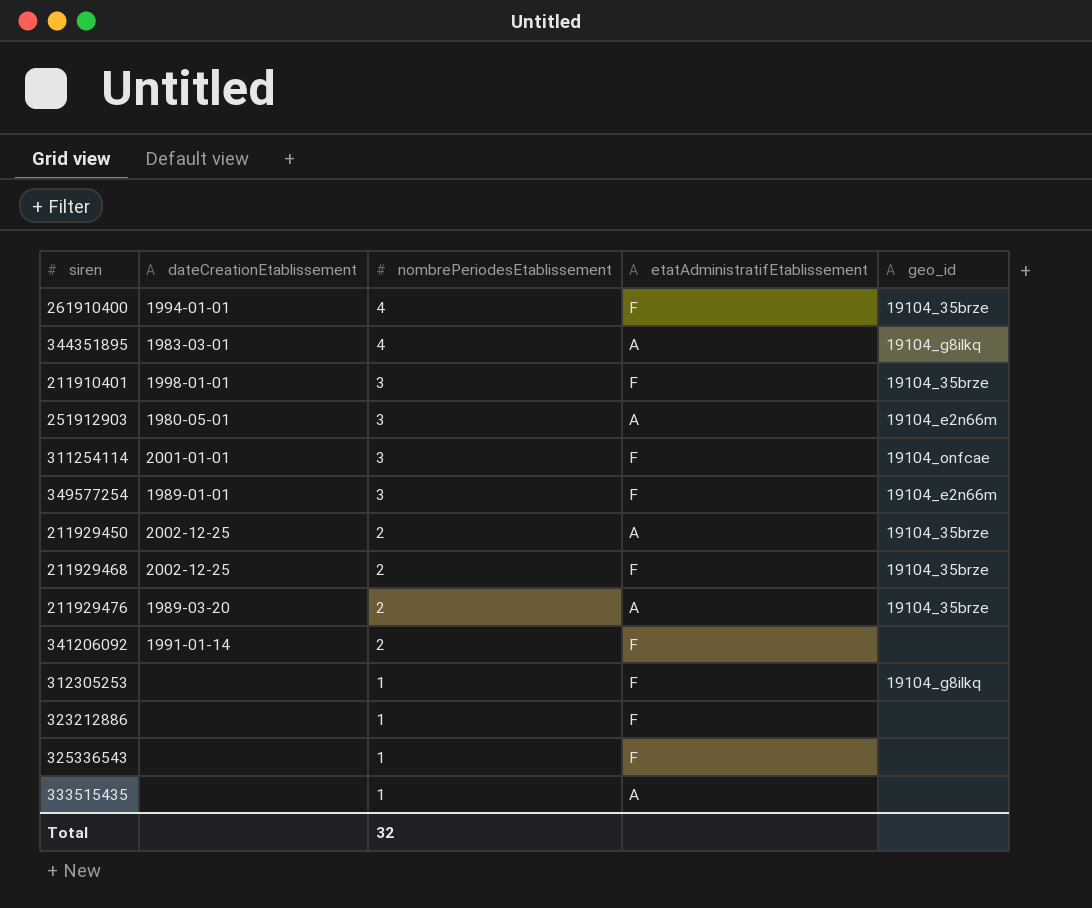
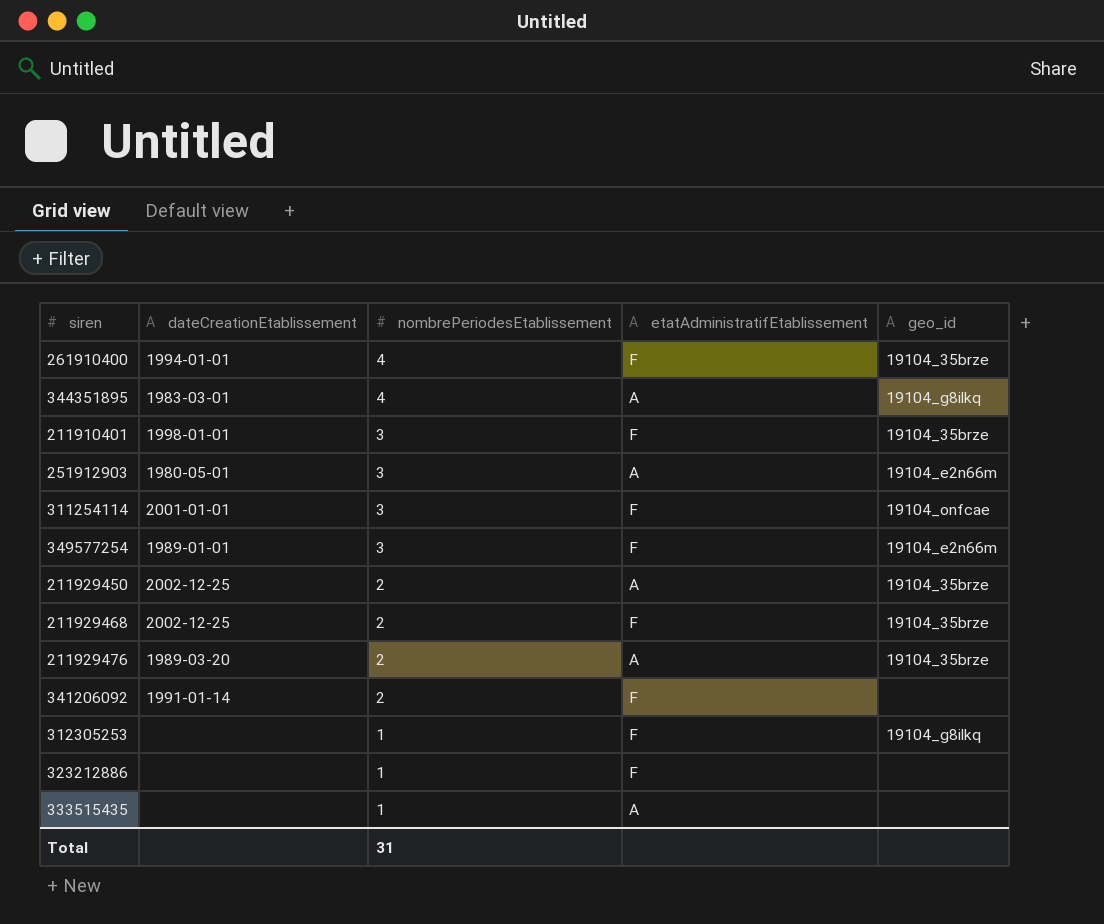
row 325336543: none | 1 | F | none -> none
Total | nombrePeriodesEtablissement: 32 -> 31

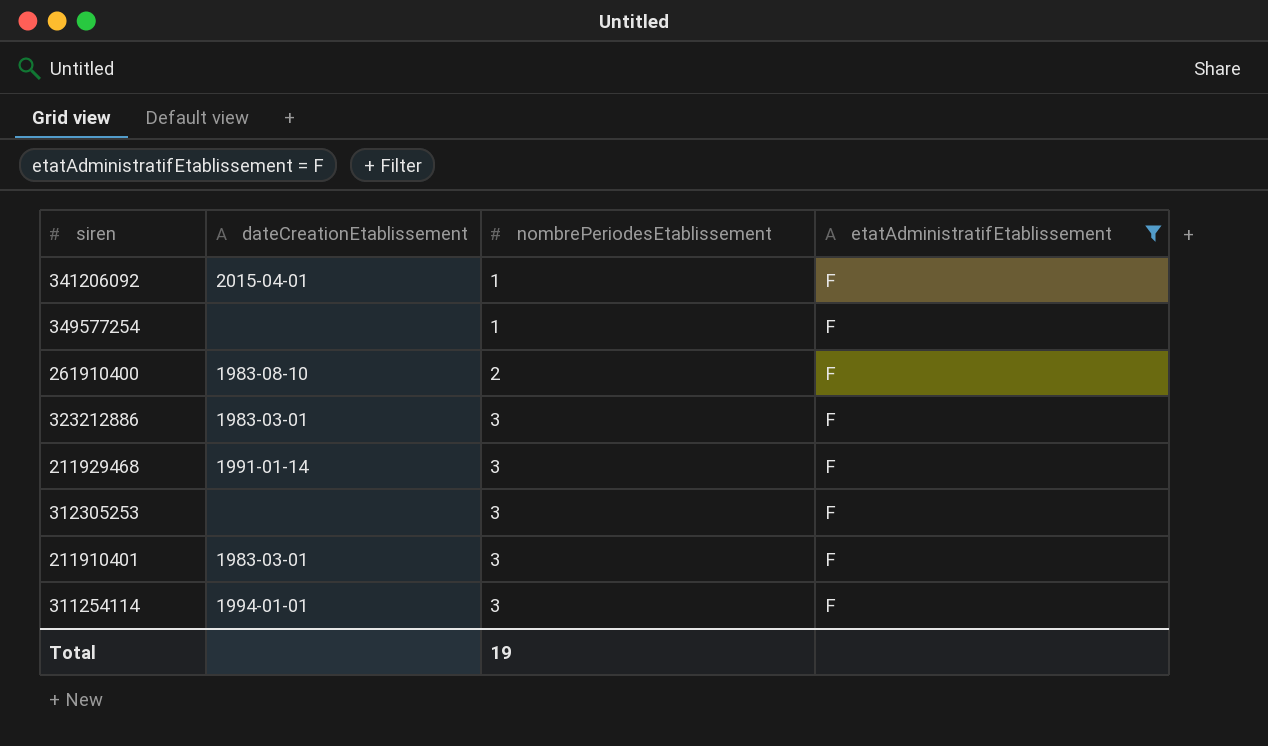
filter: none -> etatAdministratifEtablissement = F
row order: nombrePeriodesEtablissement descending -> nombrePeriodesEtablissement ascending
column geo_id | position: 5 -> none
341206092 | dateCreationEtablissement: 1991-01-14 -> 2015-04-01
341206092 | nombrePeriodesEtablissement: 2 -> 1
349577254 | dateCreationEtablissement: 1989-01-01 -> none
349577254 | nombrePeriodesEtablissement: 3 -> 1
261910400 | dateCreationEtablissement: 1994-01-01 -> 1983-08-10
261910400 | nombrePeriodesEtablissement: 4 -> 2
323212886 | dateCreationEtablissement: none -> 1983-03-01
323212886 | nombrePeriodesEtablissement: 1 -> 3
211929468 | dateCreationEtablissement: 2002-12-25 -> 1991-01-14
211929468 | nombrePeriodesEtablissement: 2 -> 3
312305253 | nombrePeriodesEtablissement: 1 -> 3
211910401 | dateCreationEtablissement: 1998-01-01 -> 1983-03-01
311254114 | dateCreationEtablissement: 2001-01-01 -> 1994-01-01
Total | nombrePeriodesEtablissement: 31 -> 19

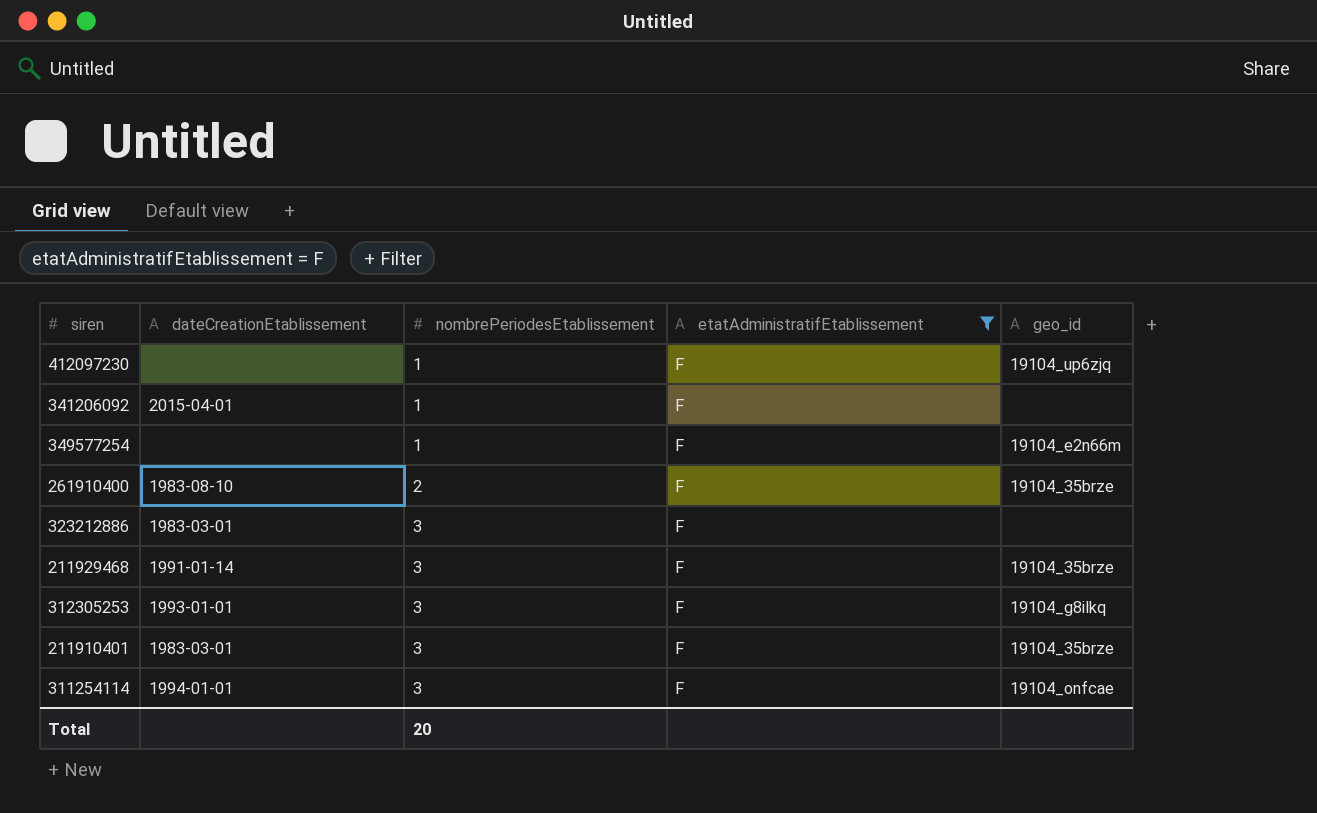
column geo_id | position: none -> 5
row 412097230: none -> none | 1 | F | 19104_up6zjq
312305253 | dateCreationEtablissement: none -> 1993-01-01
Total | nombrePeriodesEtablissement: 19 -> 20

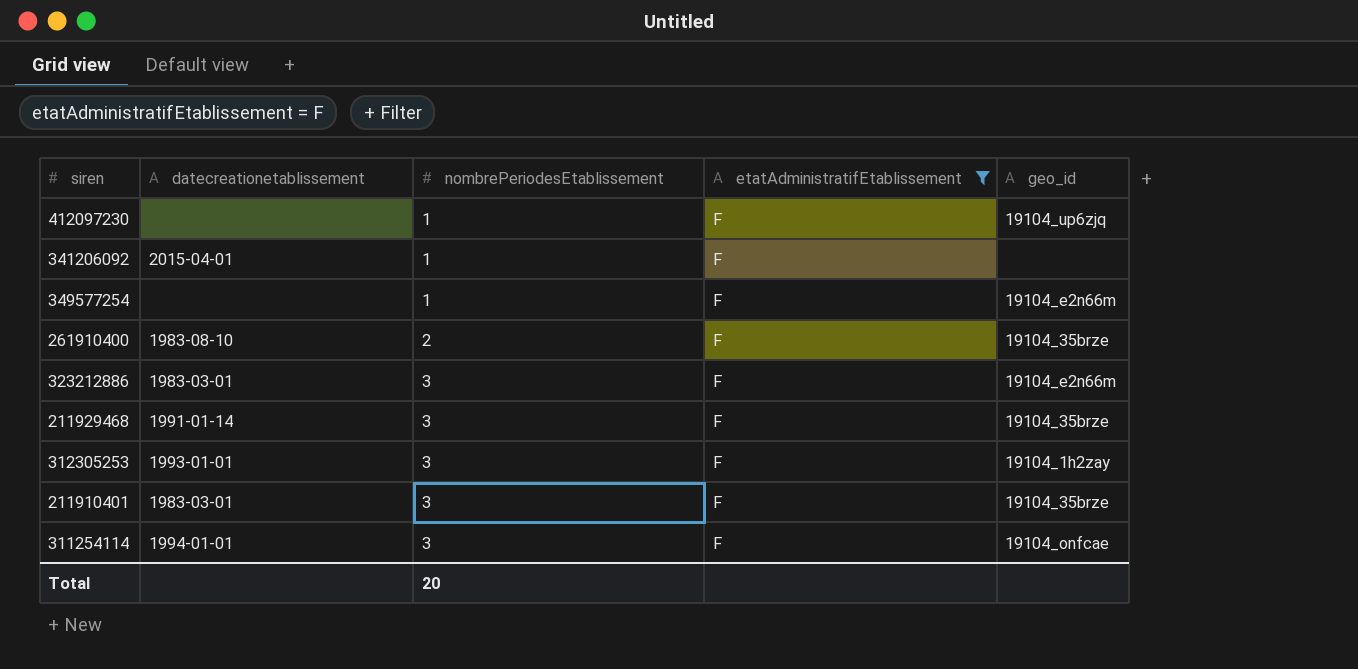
column name: dateCreationEtablissement -> datecreationetablissement
323212886 | geo_id: none -> 19104_e2n66m
312305253 | geo_id: 19104_g8ilkq -> 19104_1h2zay

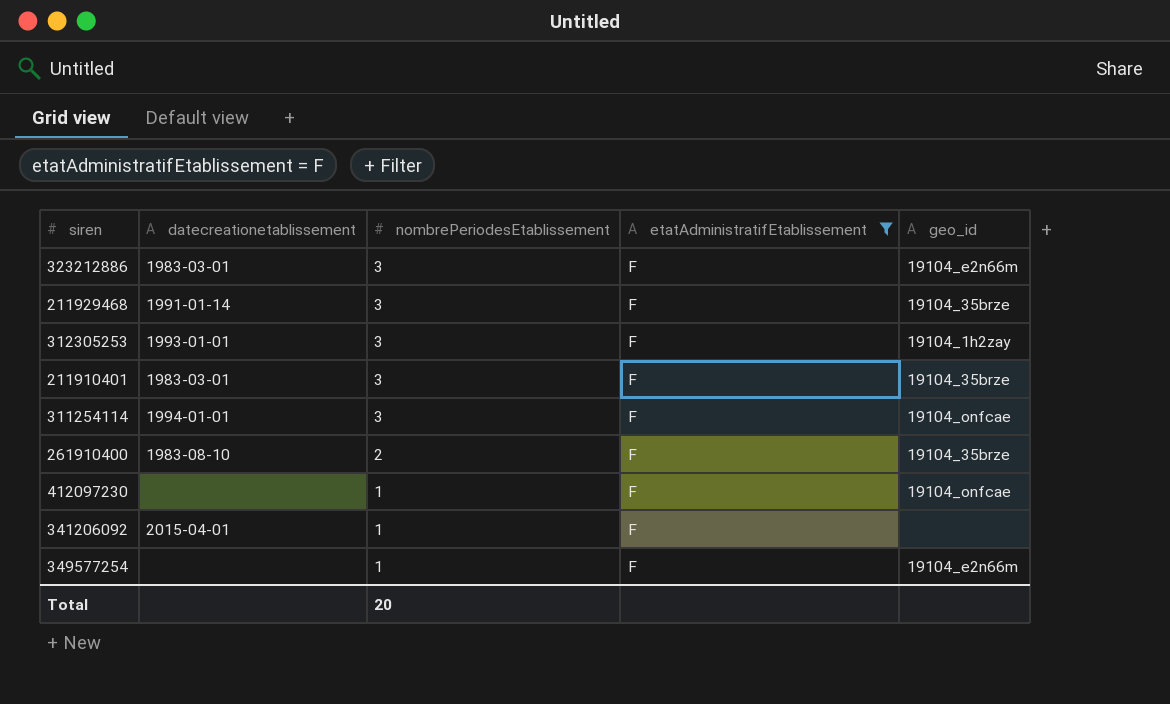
row order: nombrePeriodesEtablissement ascending -> nombrePeriodesEtablissement descending
412097230 | geo_id: 19104_up6zjq -> 19104_onfcae

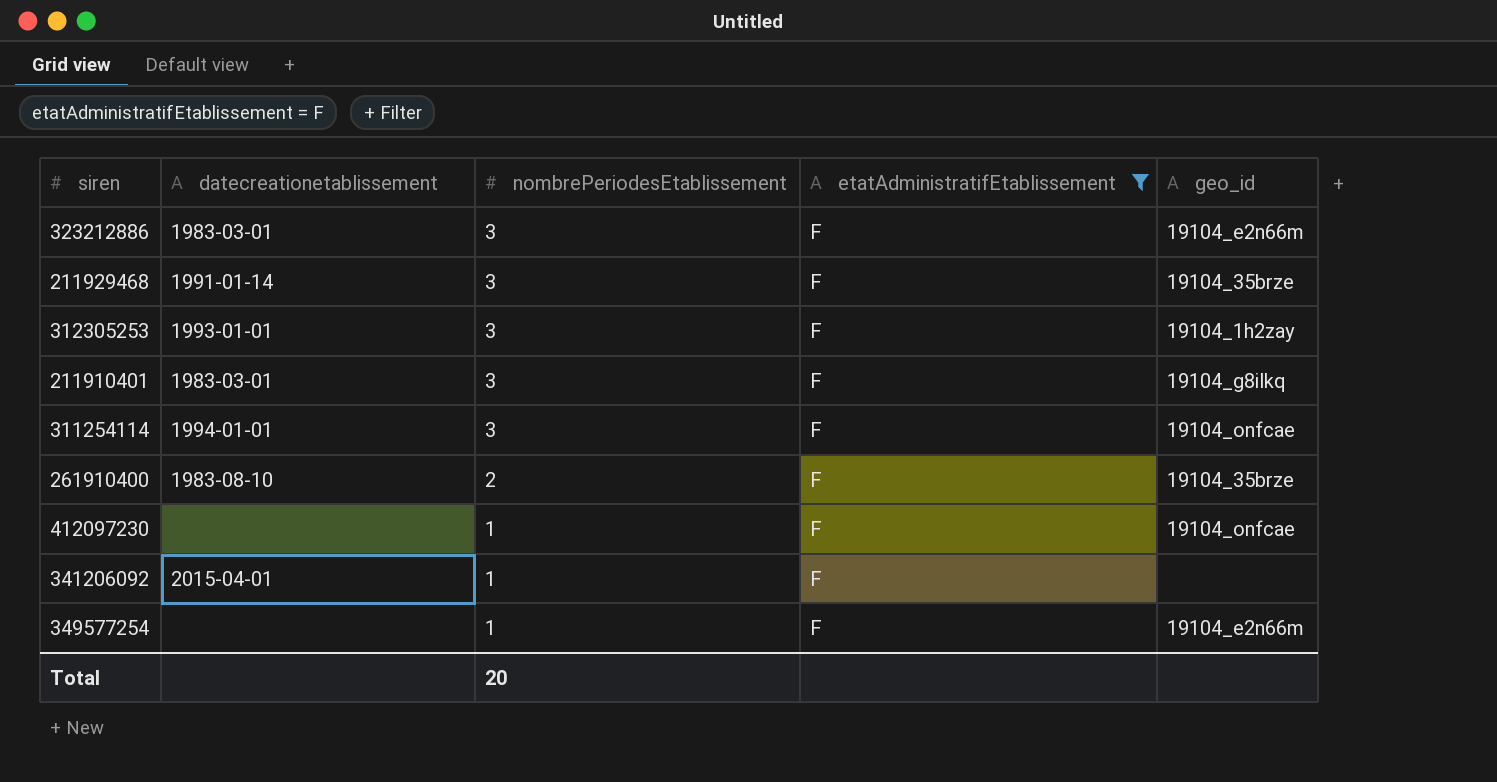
211910401 | geo_id: 19104_35brze -> 19104_g8ilkq

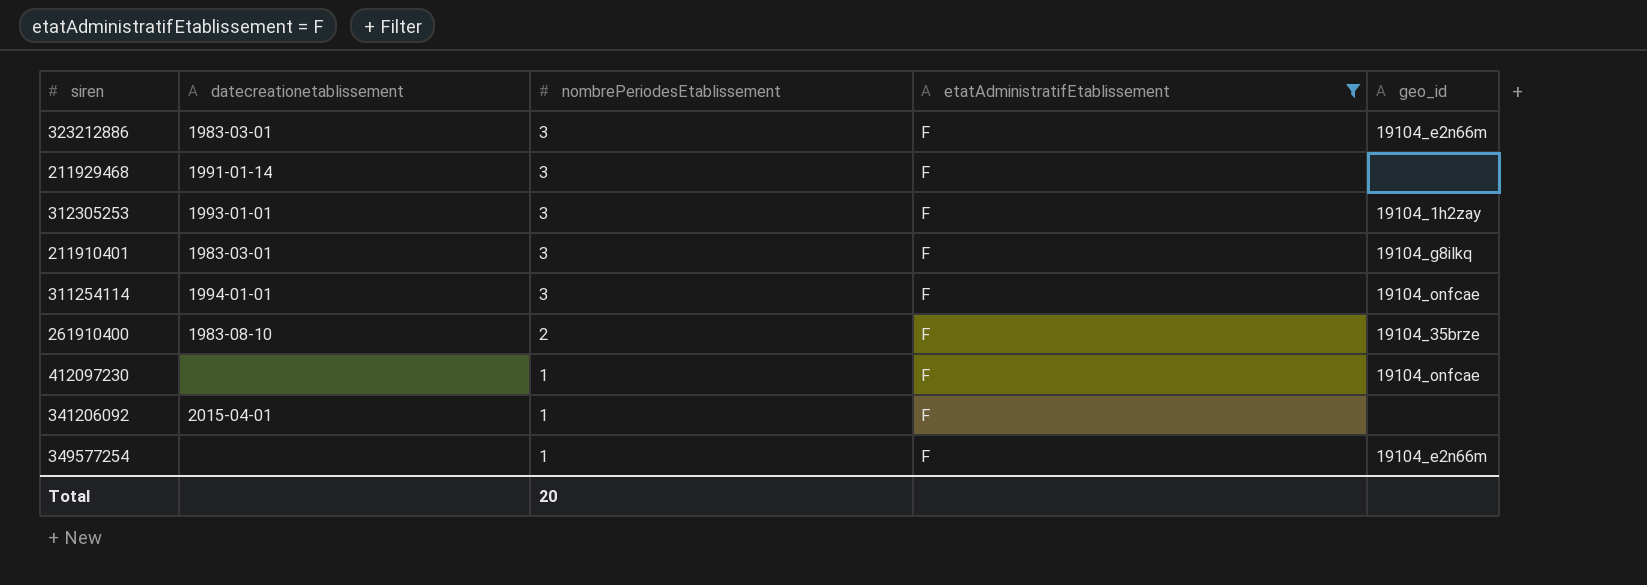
211929468 | geo_id: 19104_35brze -> none

